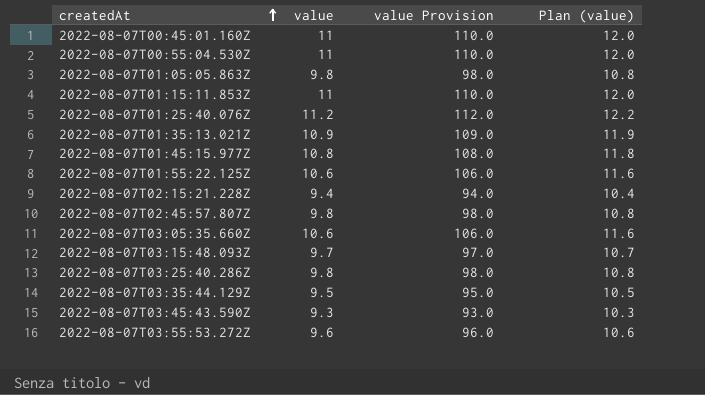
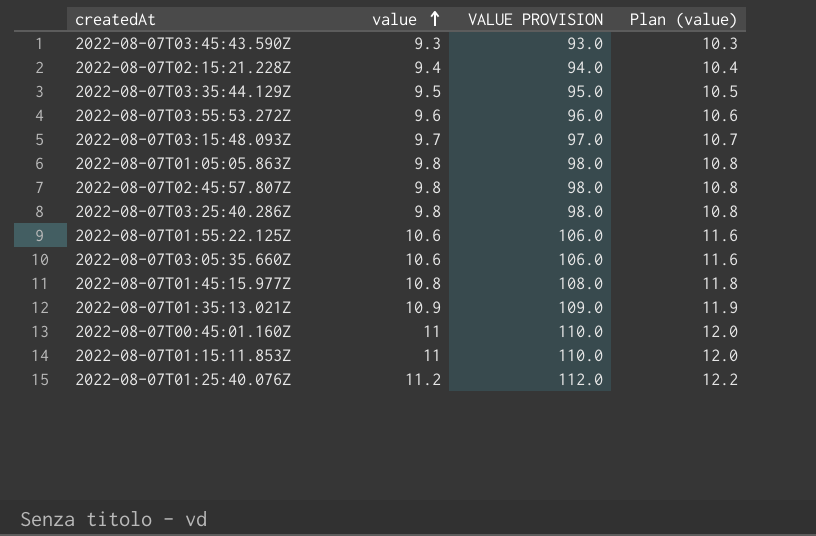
row order: createdAt ascending -> value ascending
column name: value Provision -> VALUE PROVISION
row 2022-08-07T00:55:04.530Z: 11 | 110.0 | 12.0 -> none

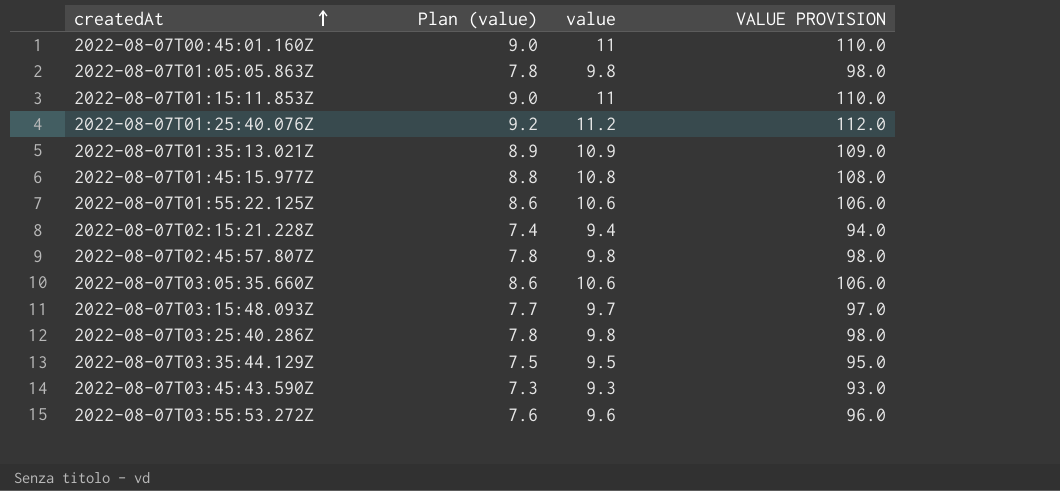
row order: value ascending -> createdAt ascending
column Plan (value) | formula: [value] + 1 -> [value] - 2
column Plan (value) | position: 4 -> 2

